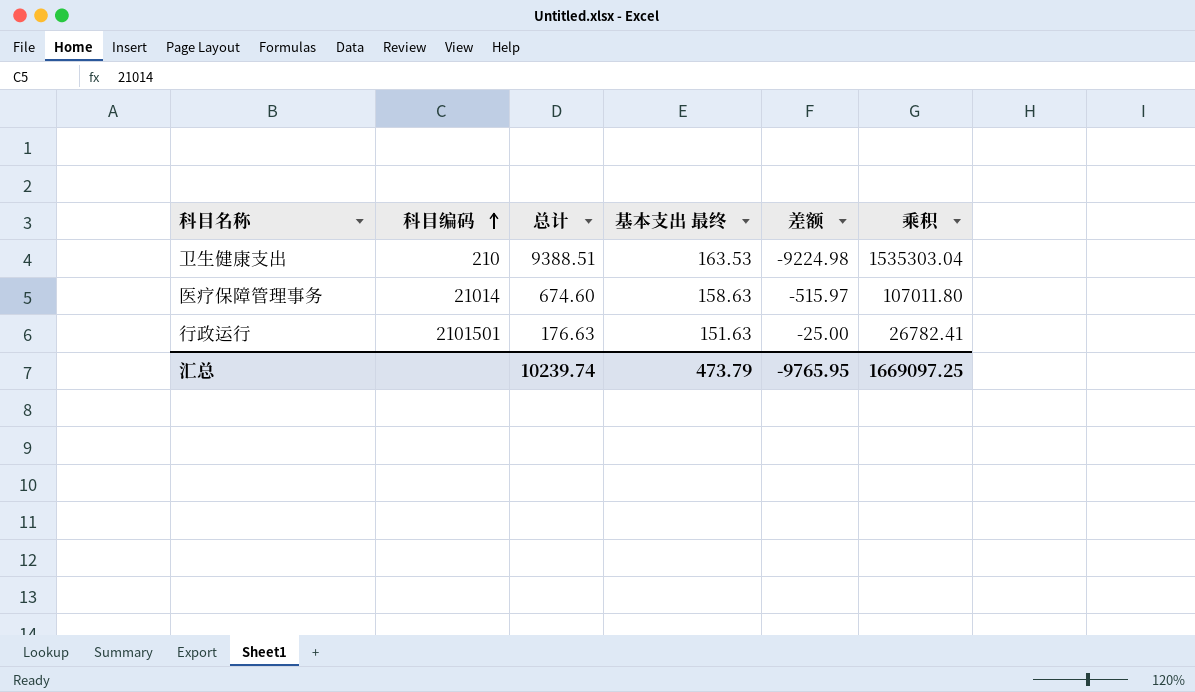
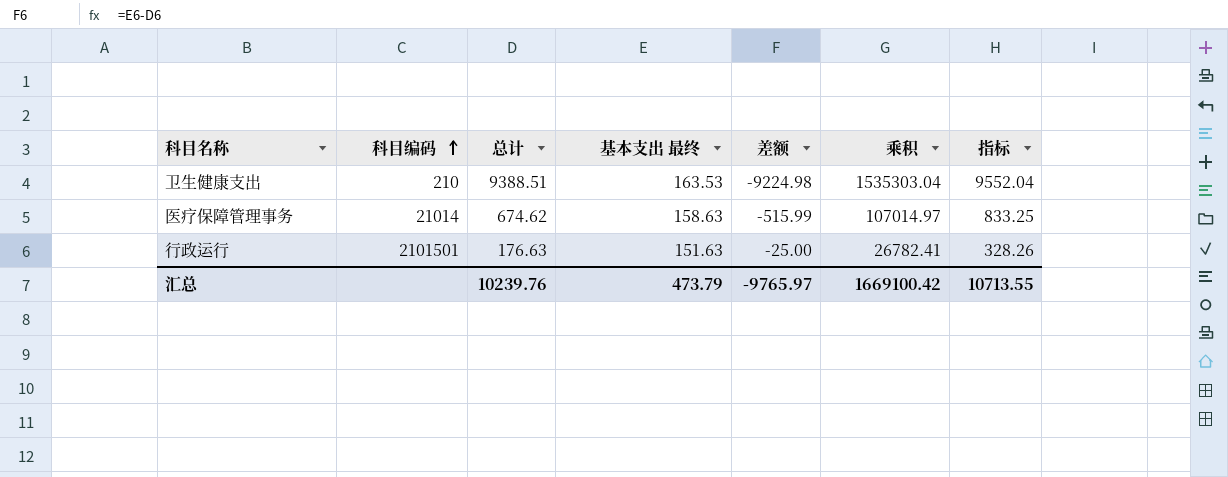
column 指标 | formula: none -> [总计] + [基本支出 最终]
医疗保障管理事务 | 总计: 674.60 -> 674.62
医疗保障管理事务 | 差额: -515.97 -> -515.99
医疗保障管理事务 | 乘积: 107011.80 -> 107014.97
汇总 | 总计: 10239.74 -> 10239.76
汇总 | 差额: -9765.95 -> -9765.97
汇总 | 乘积: 1669097.25 -> 1669100.42

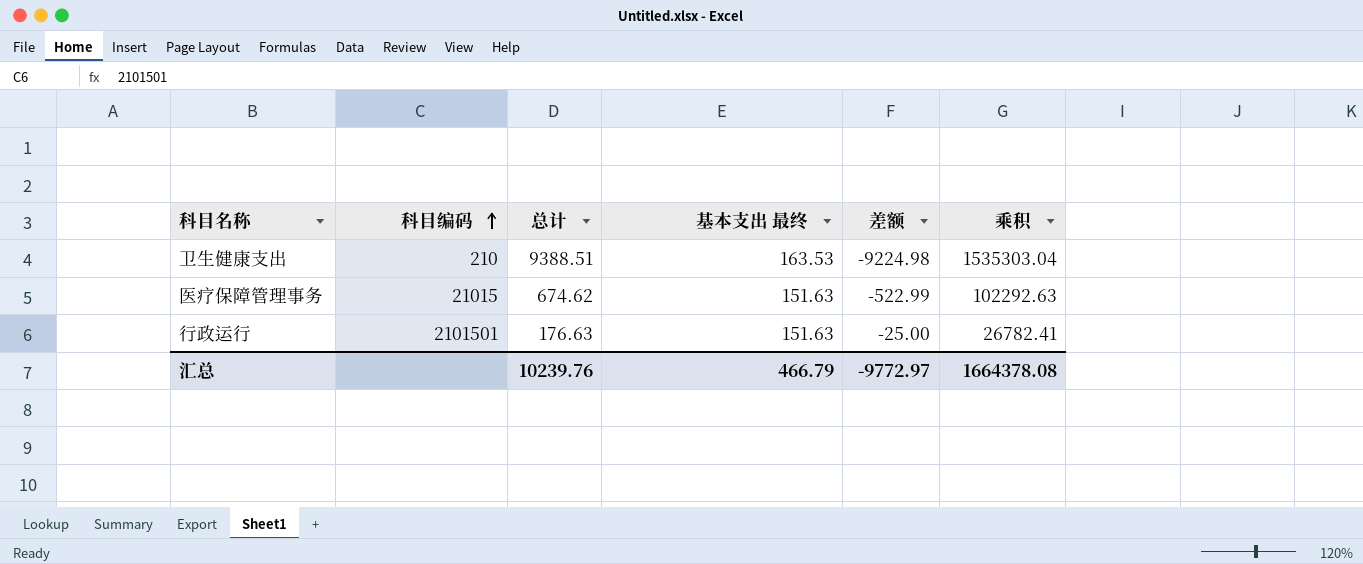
column 指标 | formula: [总计] + [基本支出 最终] -> none
医疗保障管理事务 | 科目编码: 21014 -> 21015
医疗保障管理事务 | 基本支出 最终: 158.63 -> 151.63
医疗保障管理事务 | 差额: -515.99 -> -522.99
医疗保障管理事务 | 乘积: 107014.97 -> 102292.63
汇总 | 基本支出 最终: 473.79 -> 466.79
汇总 | 差额: -9765.97 -> -9772.97
汇总 | 乘积: 1669100.42 -> 1664378.08

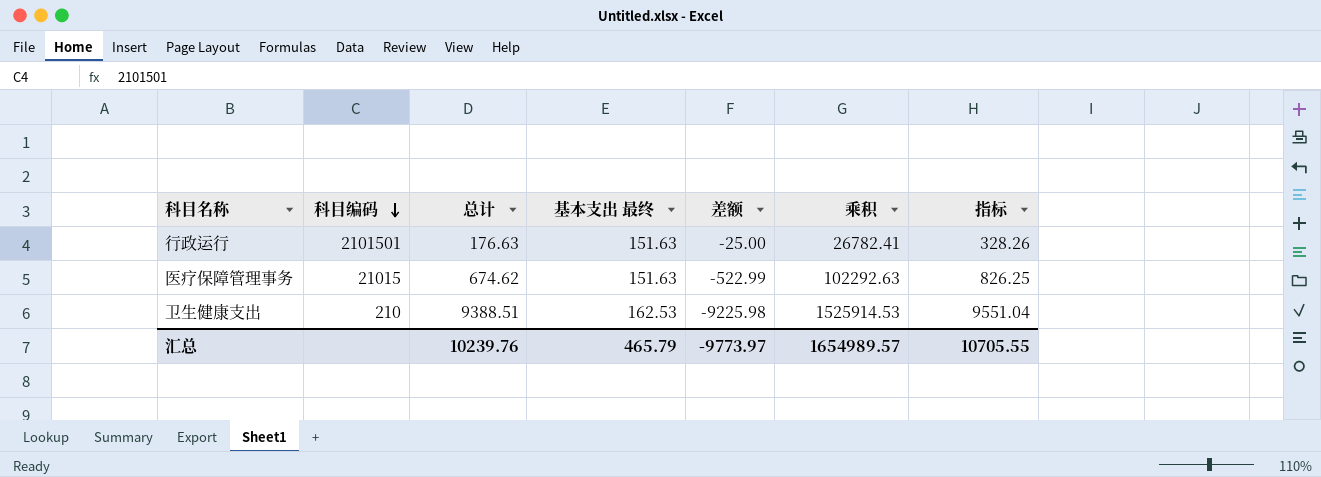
row order: 科目编码 ascending -> 科目编码 descending
column 指标 | formula: none -> [总计] + [基本支出 最终]
卫生健康支出 | 基本支出 最终: 163.53 -> 162.53
卫生健康支出 | 差额: -9224.98 -> -9225.98
卫生健康支出 | 乘积: 1535303.04 -> 1525914.53
汇总 | 基本支出 最终: 466.79 -> 465.79
汇总 | 差额: -9772.97 -> -9773.97
汇总 | 乘积: 1664378.08 -> 1654989.57

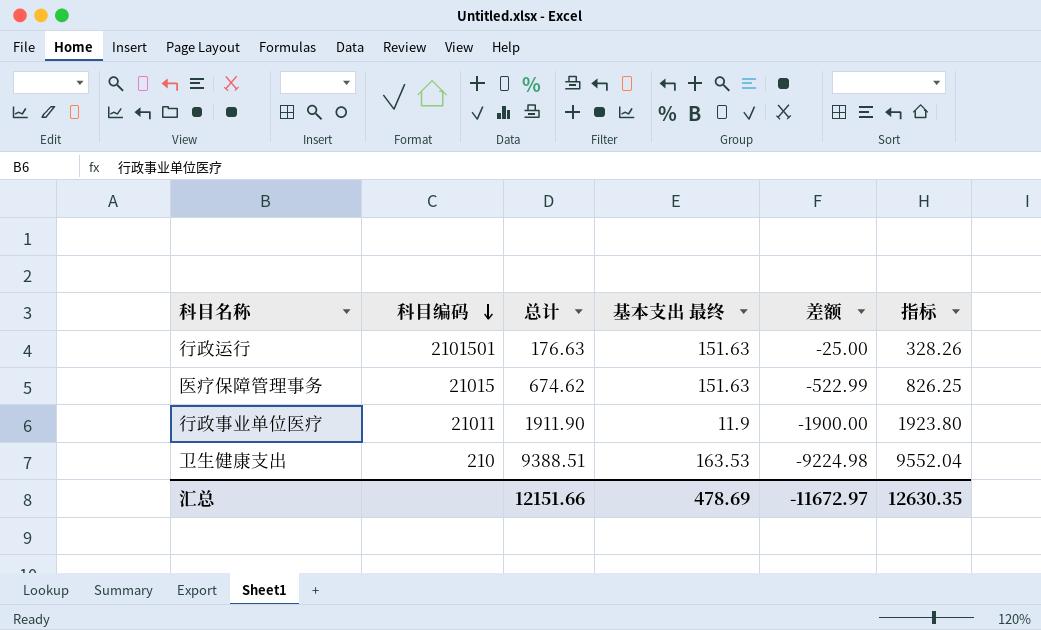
column 乘积 | formula: [总计] * [基本支出 最终] -> none
row 行政事业单位医疗: none -> 21011 | 1911.90 | 11.9 | -1900.00 | 1923.80
卫生健康支出 | 基本支出 最终: 162.53 -> 163.53
卫生健康支出 | 差额: -9225.98 -> -9224.98
卫生健康支出 | 指标: 9551.04 -> 9552.04
汇总 | 总计: 10239.76 -> 12151.66
汇总 | 基本支出 最终: 465.79 -> 478.69
汇总 | 差额: -9773.97 -> -11672.97
汇总 | 指标: 10705.55 -> 12630.35

